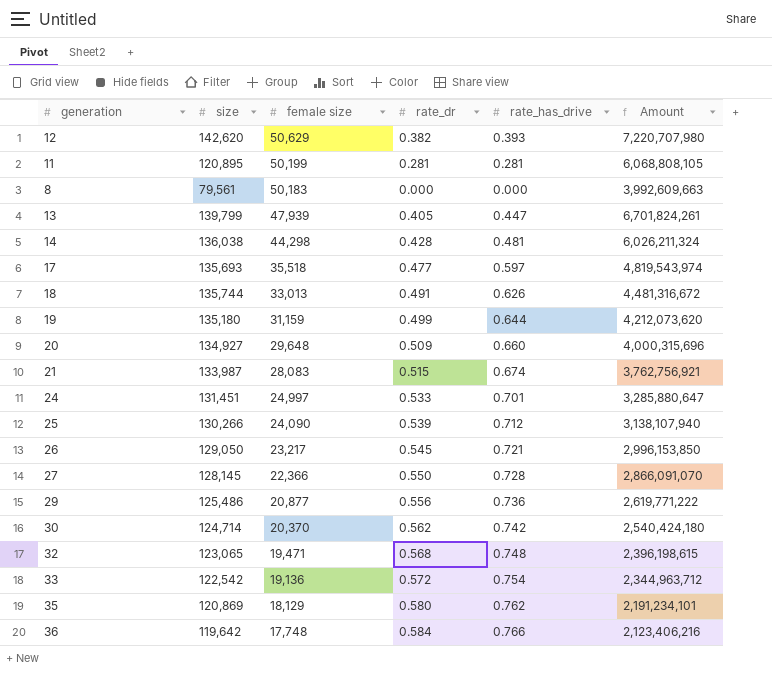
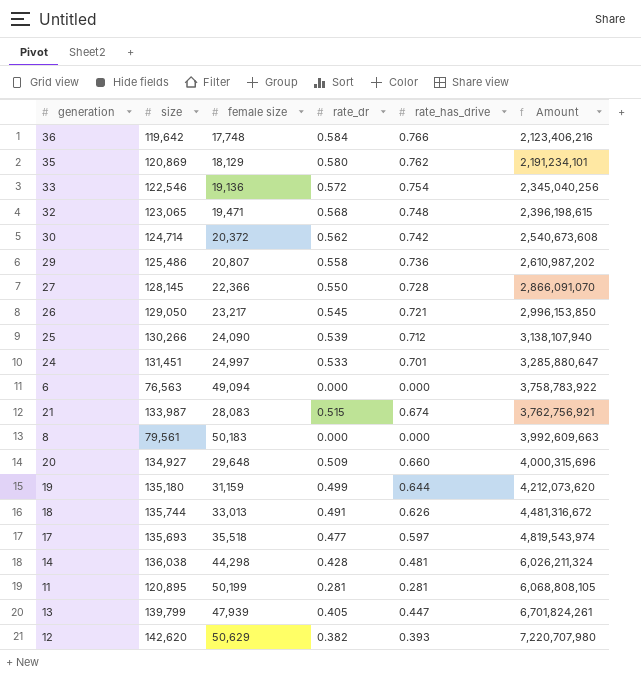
row order: female size descending -> Amount ascending
33 | size: 122,542 -> 122,546
33 | Amount: 2,344,963,712 -> 2,345,040,256
30 | female size: 20,370 -> 20,372
30 | Amount: 2,540,424,180 -> 2,540,673,608
29 | female size: 20,877 -> 20,807
29 | rate_dr: 0.556 -> 0.558
29 | Amount: 2,619,771,222 -> 2,610,987,202
row 6: none -> 76,563 | 49,094 | 0.000 | 0.000 | 3,758,783,922

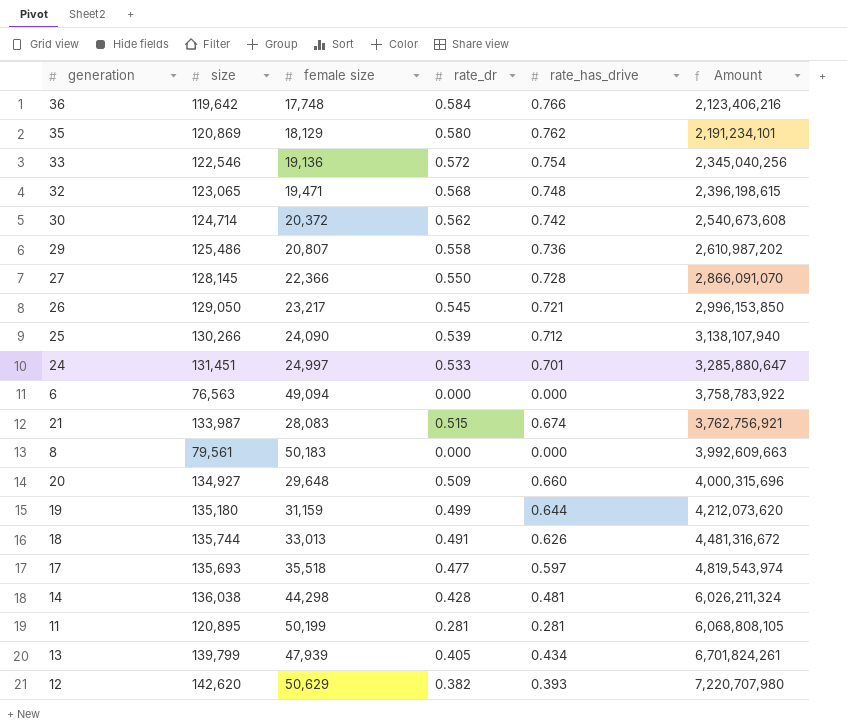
13 | rate_has_drive: 0.447 -> 0.434

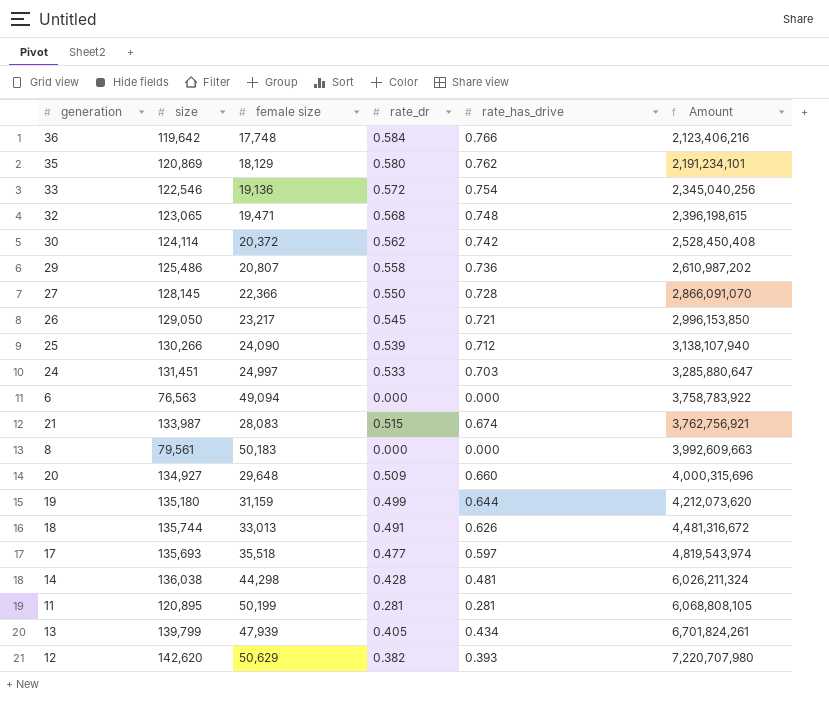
30 | size: 124,714 -> 124,114
30 | Amount: 2,540,673,608 -> 2,528,450,408
24 | rate_has_drive: 0.701 -> 0.703

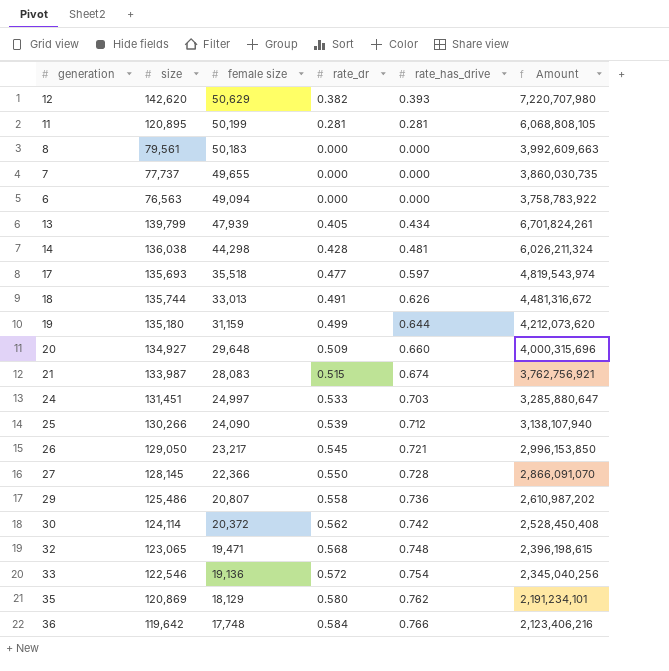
row order: Amount ascending -> female size descending
row 7: none -> 77,737 | 49,655 | 0.000 | 0.000 | 3,860,030,735

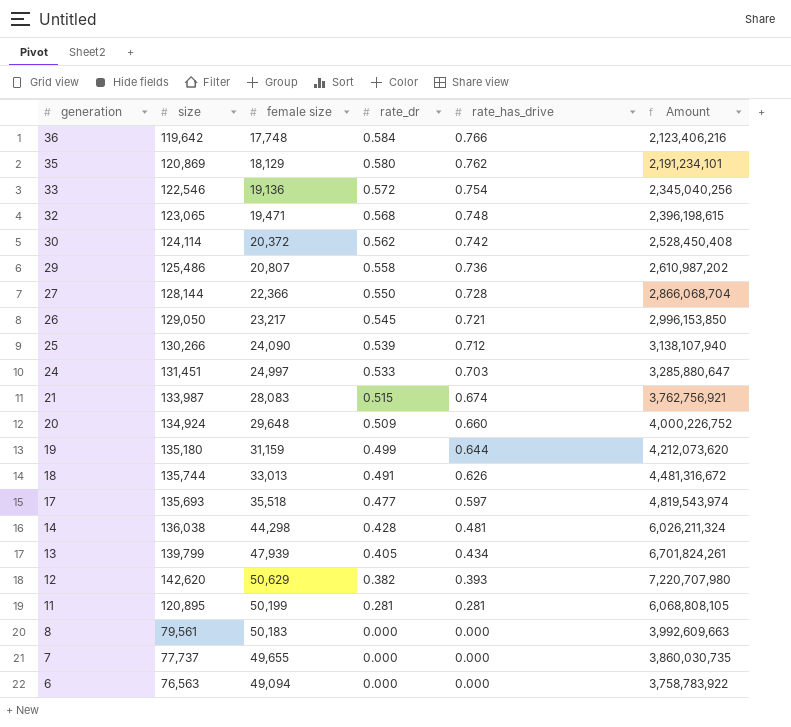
row order: female size descending -> generation descending
27 | size: 128,145 -> 128,144
27 | Amount: 2,866,091,070 -> 2,866,068,704
20 | size: 134,927 -> 134,924
20 | Amount: 4,000,315,696 -> 4,000,226,752

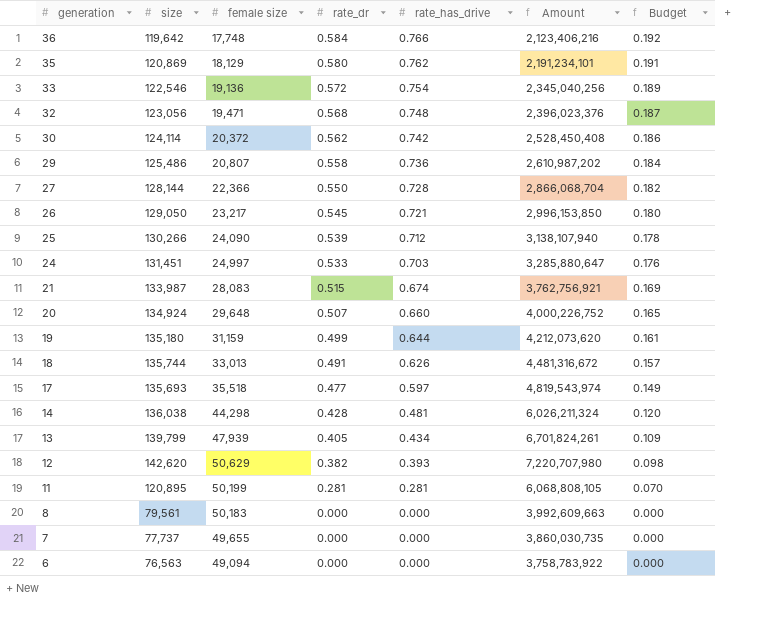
column Budget | formula: none -> [rate_has_drive] * 0.25
32 | size: 123,065 -> 123,056
32 | Amount: 2,396,198,615 -> 2,396,023,376
20 | rate_dr: 0.509 -> 0.507

